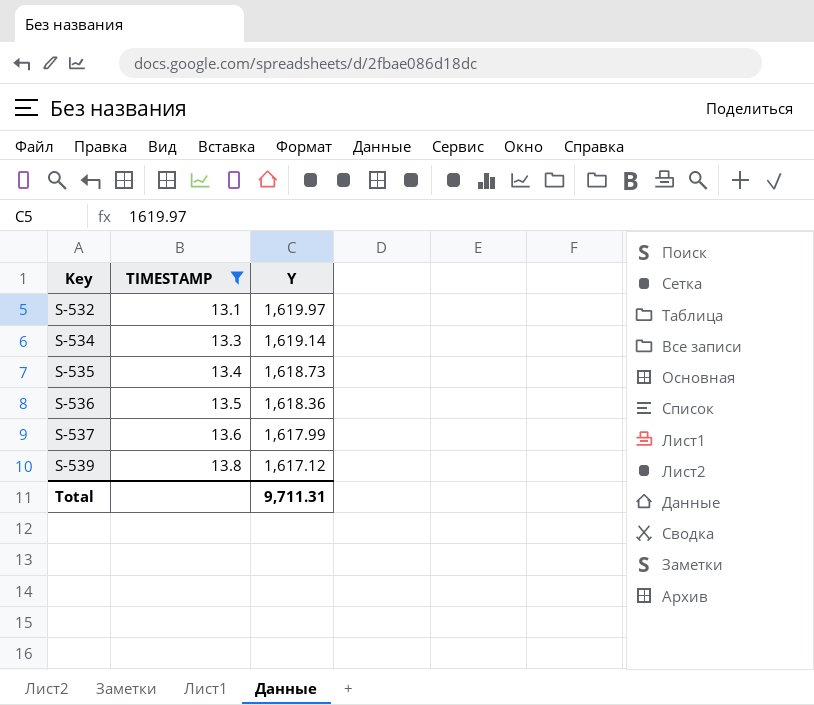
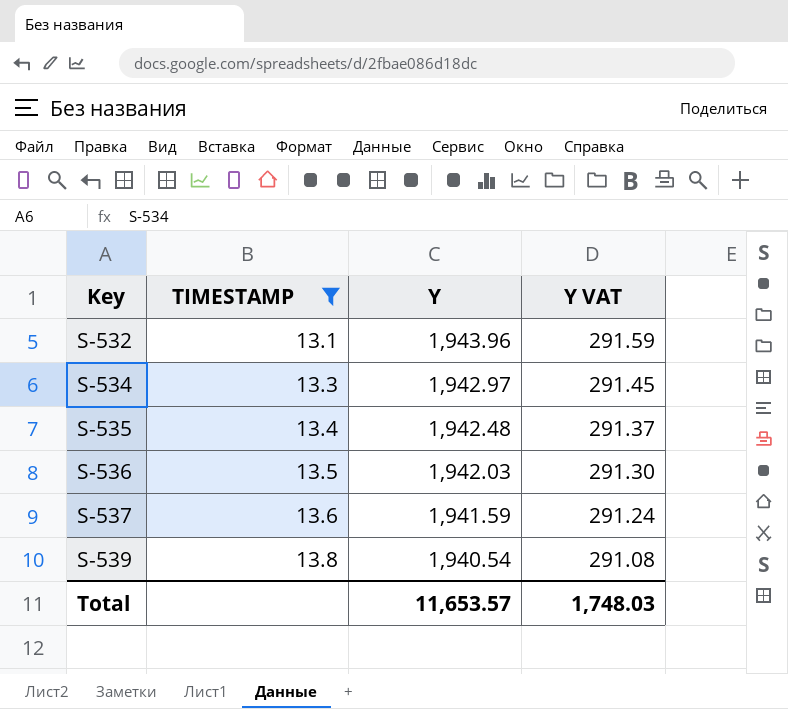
column Y VAT | formula: none -> [Y] * 0.15
S-532 | Y: 1,619.97 -> 1,943.96
S-534 | Y: 1,619.14 -> 1,942.97
S-535 | Y: 1,618.73 -> 1,942.48
S-536 | Y: 1,618.36 -> 1,942.03
S-537 | Y: 1,617.99 -> 1,941.59
S-539 | Y: 1,617.12 -> 1,940.54
Total | Y: 9,711.31 -> 11,653.57

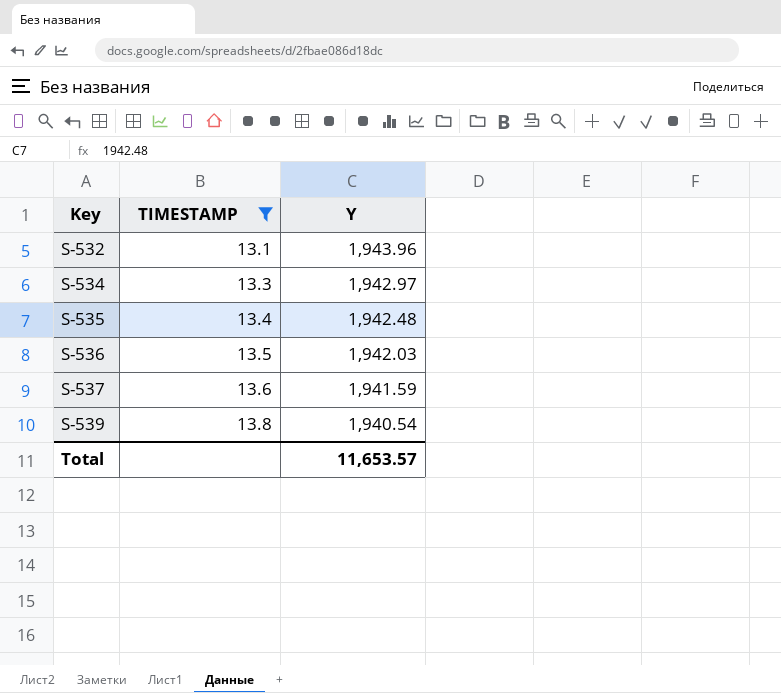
column Y VAT | formula: [Y] * 0.15 -> none

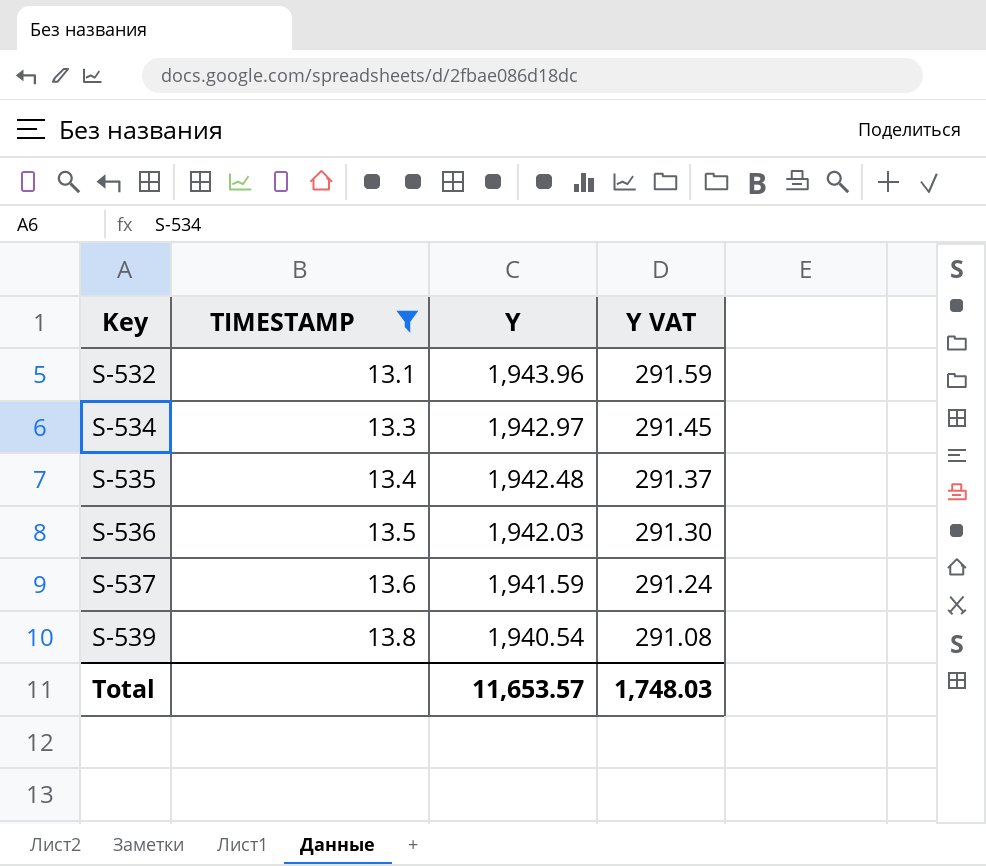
column Y VAT | formula: none -> [Y] * 0.15

